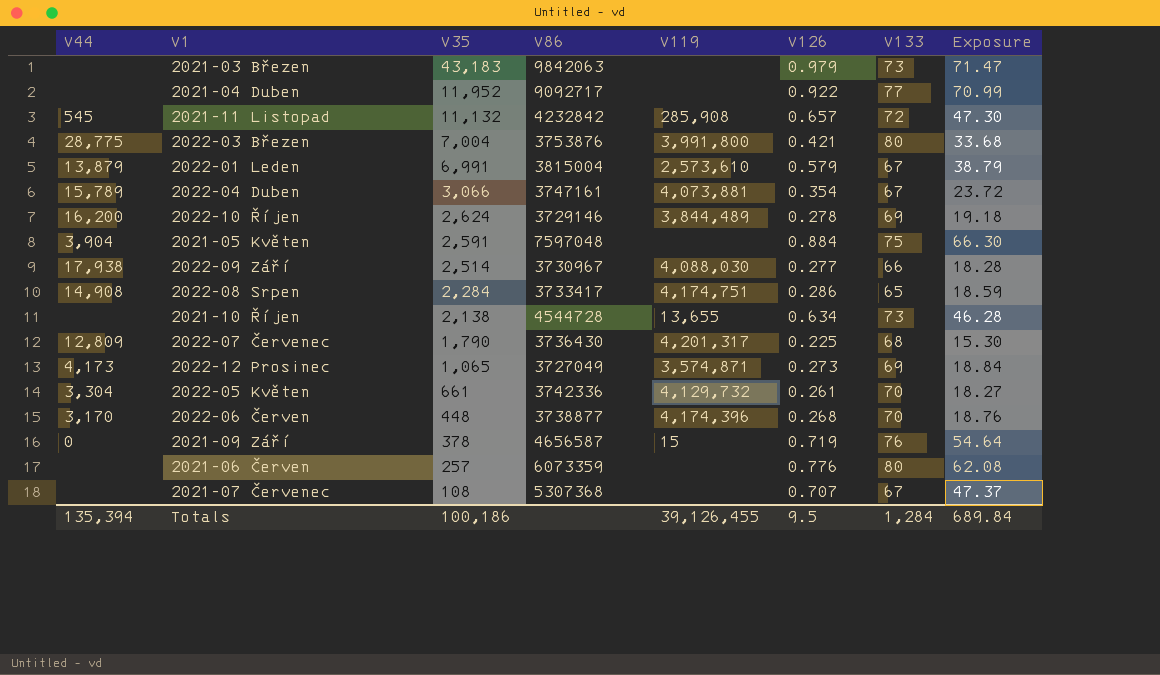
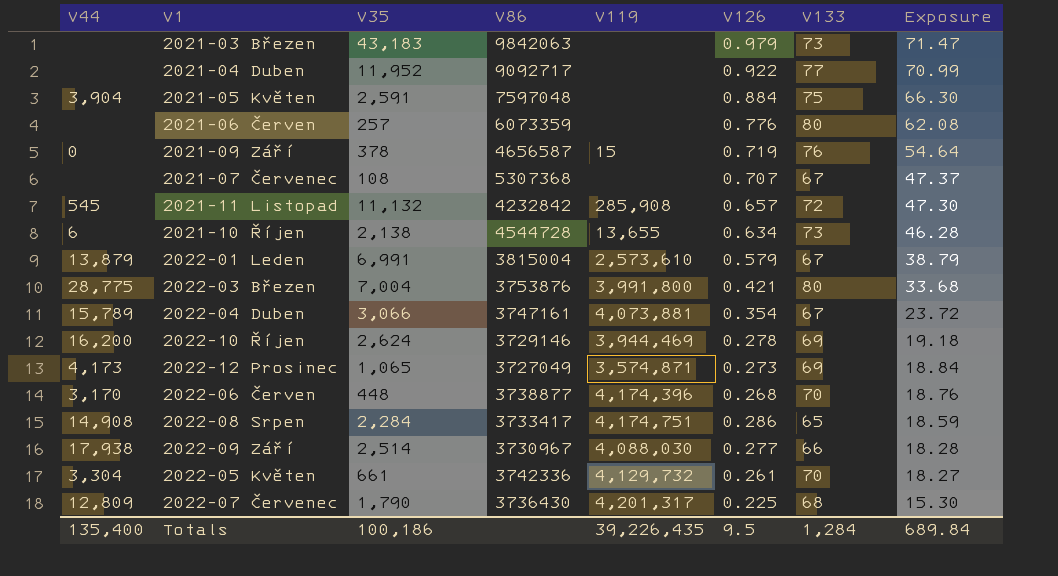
row order: V35 descending -> Exposure descending
2021-10 Říjen | V44: none -> 6
2022-10 Říjen | V119: 3,844,489 -> 3,944,469
Totals | V44: 135,394 -> 135,400
Totals | V119: 39,126,455 -> 39,226,435

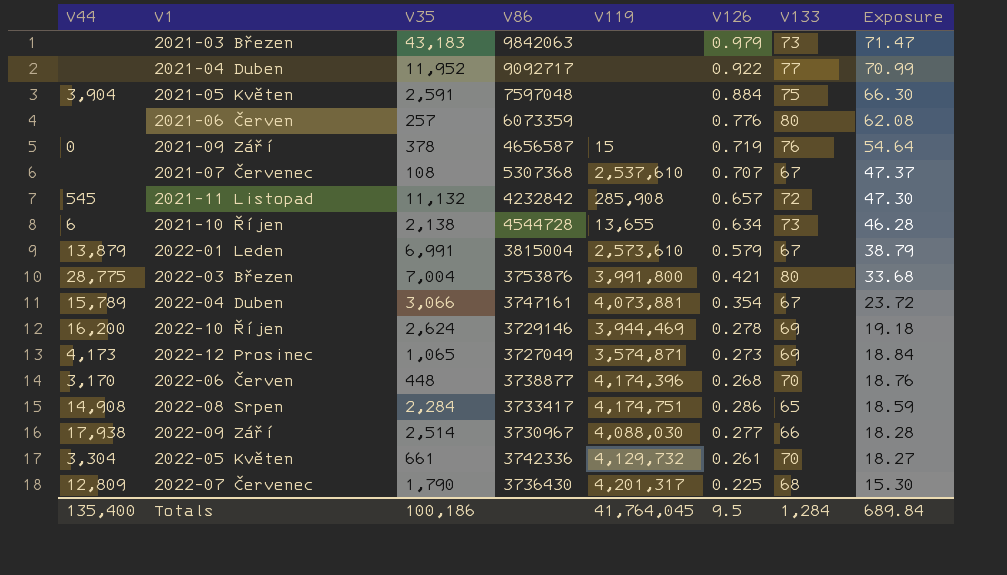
2021-07 Červenec | V119: none -> 2,537,610
Totals | V119: 39,226,435 -> 41,764,045

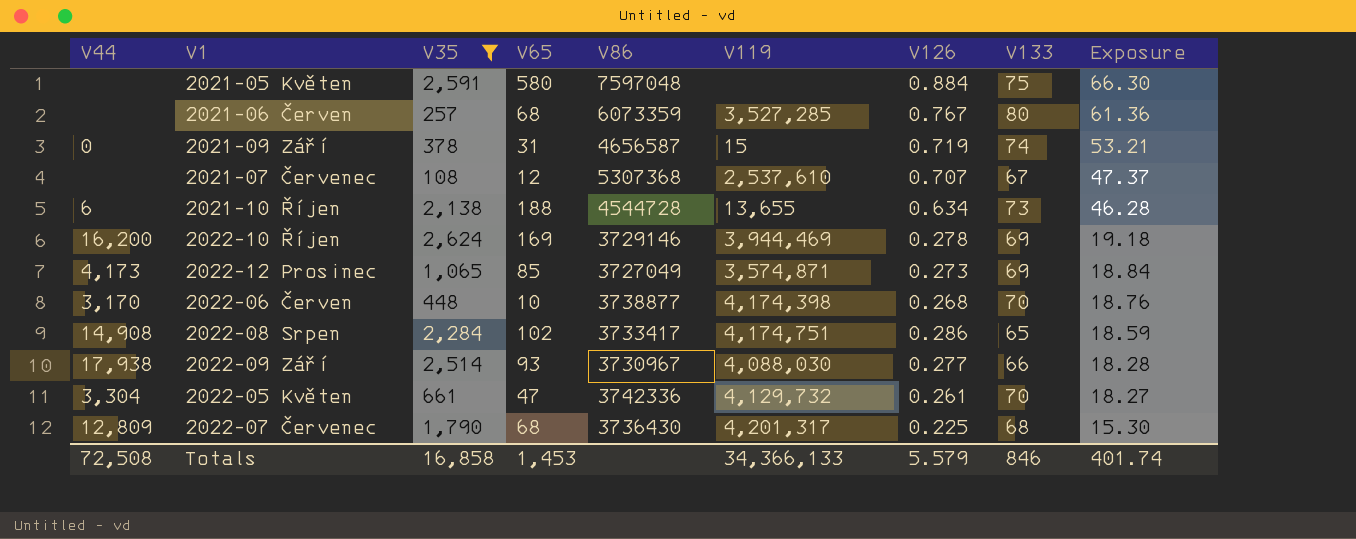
filter: none -> V35 <= 2,624
column V65 | position: none -> 4
2021-05 Květen | V44: 3,904 -> none
2021-06 Červen | V119: none -> 3,527,285
2021-06 Červen | V126: 0.776 -> 0.767
2021-06 Červen | Exposure: 62.08 -> 61.36
2021-09 Září | V133: 76 -> 74
2021-09 Září | Exposure: 54.64 -> 53.21
2022-06 Červen | V119: 4,174,396 -> 4,174,398
Totals | V44: 135,400 -> 72,508
Totals | V35: 100,186 -> 16,858
Totals | V119: 41,764,045 -> 34,366,133
Totals | V126: 9.5 -> 5.579
Totals | V133: 1,284 -> 846
Totals | Exposure: 689.84 -> 401.74

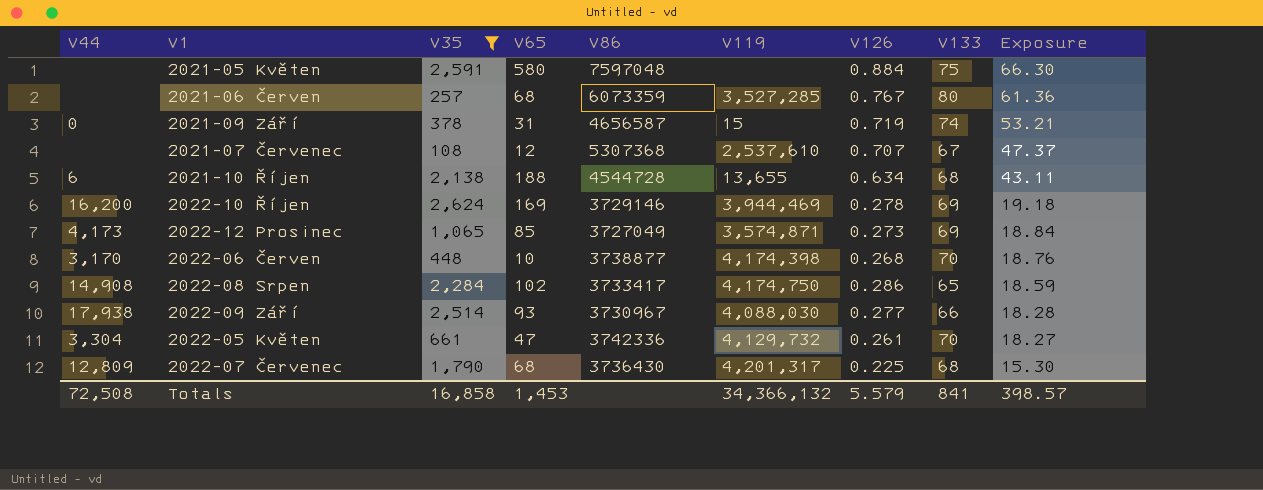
2021-10 Říjen | V133: 73 -> 68
2021-10 Říjen | Exposure: 46.28 -> 43.11
2022-08 Srpen | V119: 4,174,751 -> 4,174,750
Totals | V119: 34,366,133 -> 34,366,132
Totals | V133: 846 -> 841
Totals | Exposure: 401.74 -> 398.57

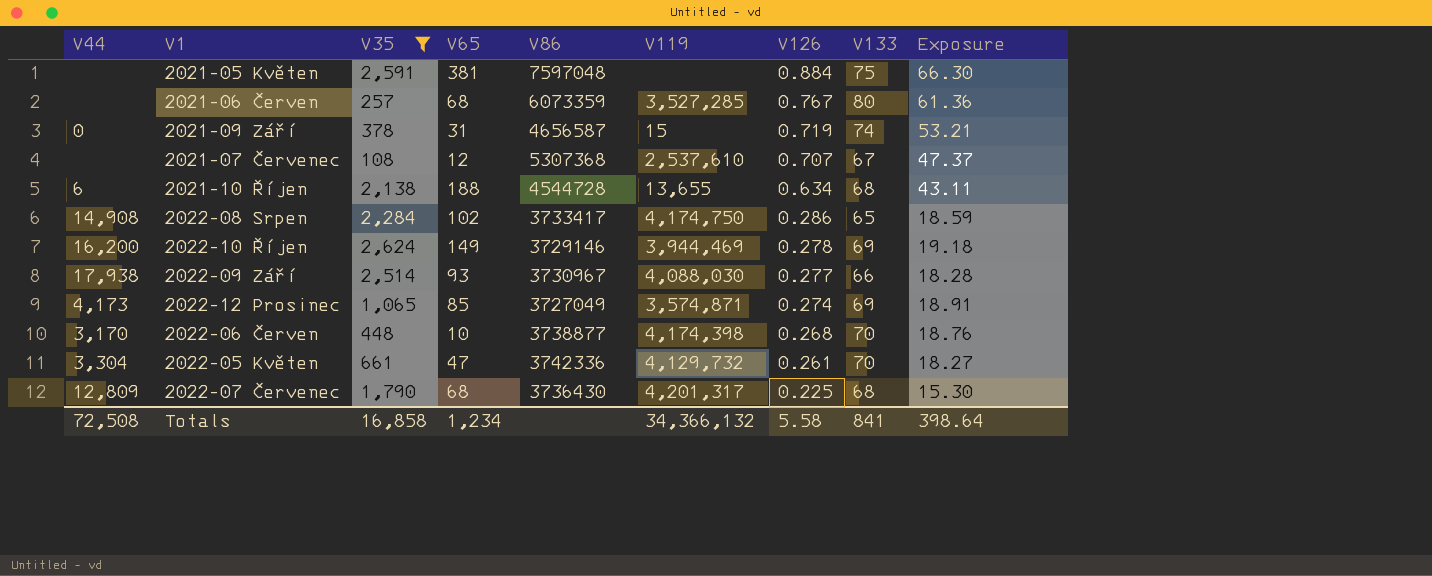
row order: Exposure descending -> V126 descending
2021-05 Květen | V65: 580 -> 381
2022-10 Říjen | V65: 169 -> 149
2022-12 Prosinec | V126: 0.273 -> 0.274
2022-12 Prosinec | Exposure: 18.84 -> 18.91
Totals | V65: 1,453 -> 1,234
Totals | V126: 5.579 -> 5.58
Totals | Exposure: 398.57 -> 398.64

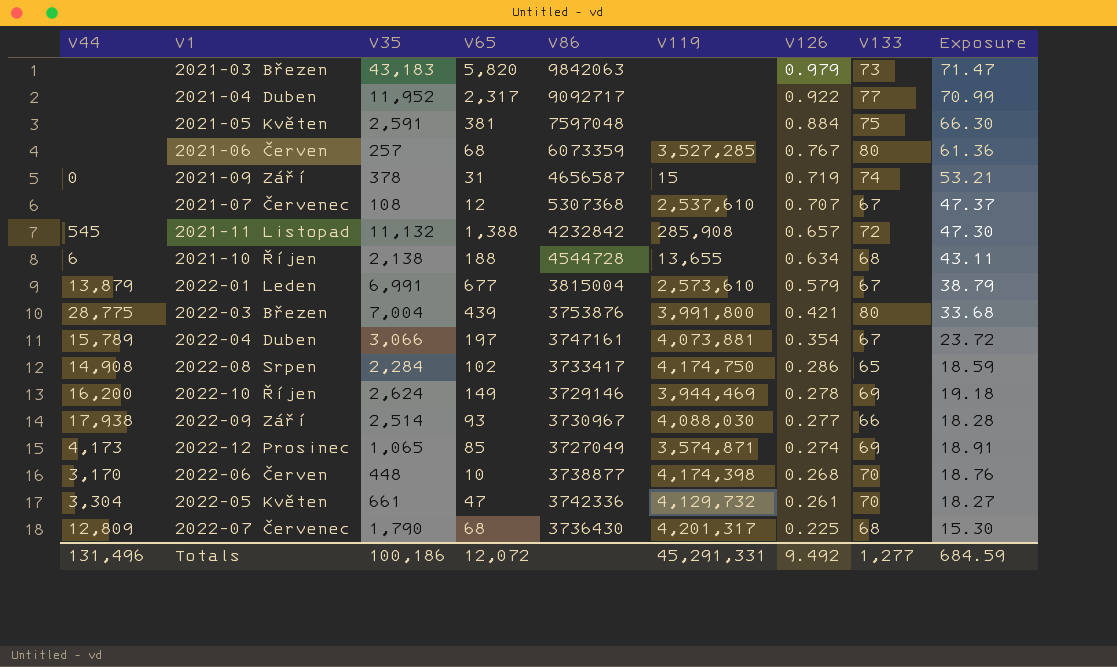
filter: V35 <= 2,624 -> none
Totals | V44: 72,508 -> 131,496
Totals | V35: 16,858 -> 100,186
Totals | V65: 1,234 -> 12,072
Totals | V119: 34,366,132 -> 45,291,331
Totals | V126: 5.58 -> 9.492
Totals | V133: 841 -> 1,277
Totals | Exposure: 398.64 -> 684.59

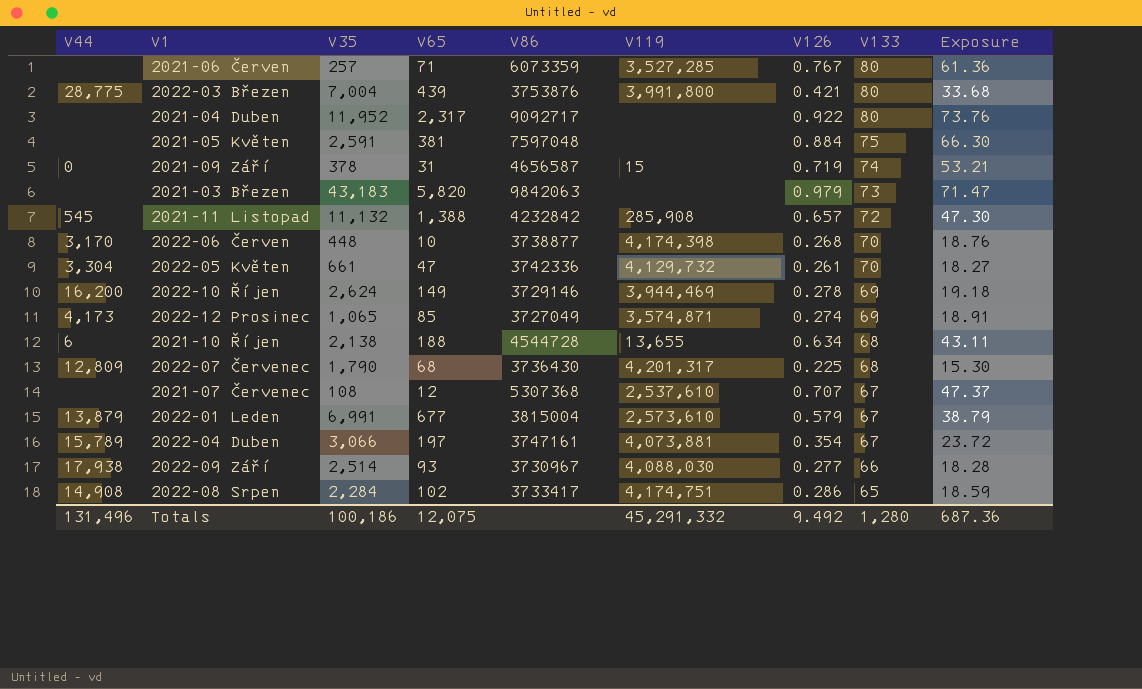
row order: V126 descending -> V133 descending
2021-06 Červen | V65: 68 -> 71
2021-04 Duben | V133: 77 -> 80
2021-04 Duben | Exposure: 70.99 -> 73.76
2022-08 Srpen | V119: 4,174,750 -> 4,174,751
Totals | V65: 12,072 -> 12,075
Totals | V119: 45,291,331 -> 45,291,332
Totals | V133: 1,277 -> 1,280
Totals | Exposure: 684.59 -> 687.36

